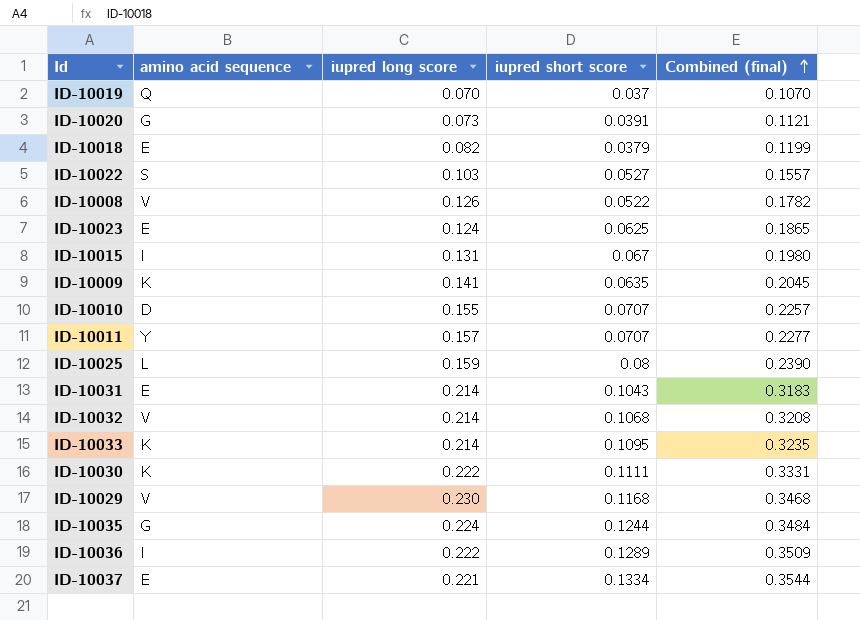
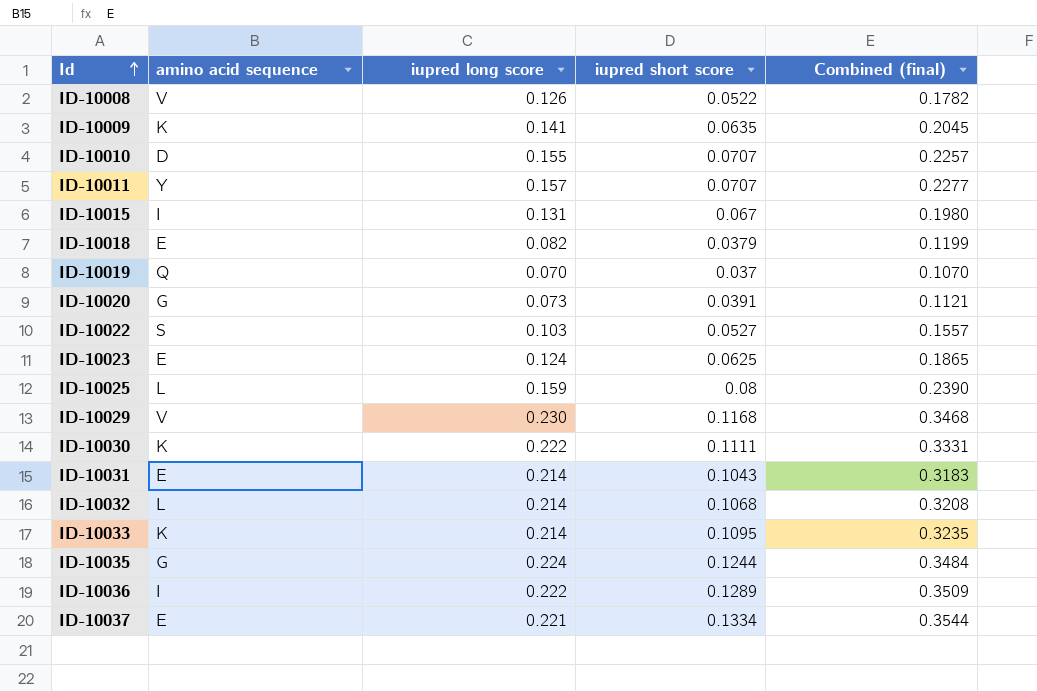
row order: Combined (final) ascending -> Id ascending
ID-10032 | amino acid sequence: V -> L

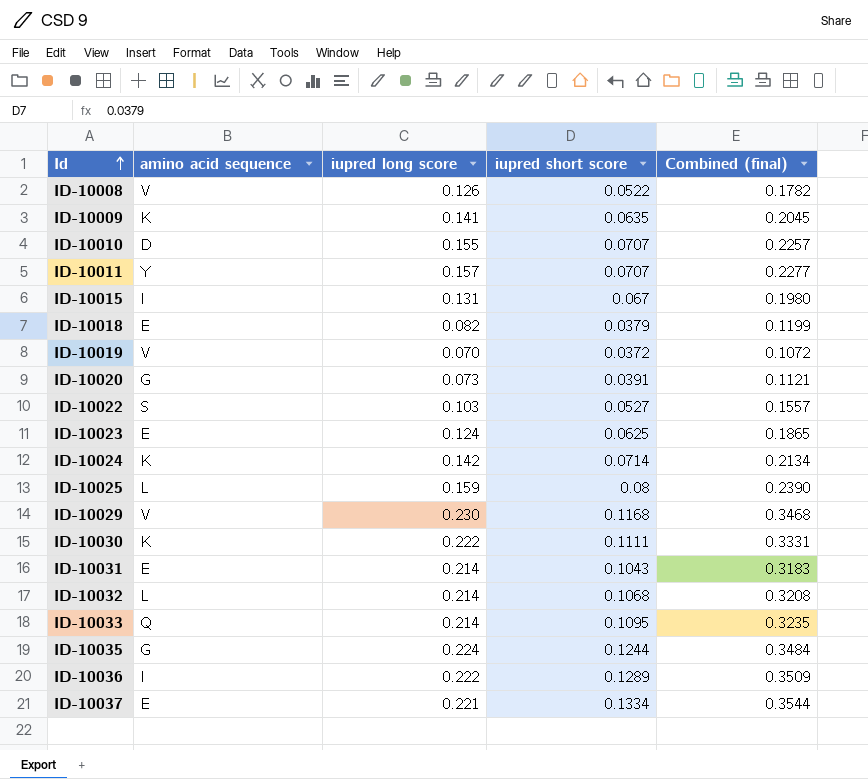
ID-10019 | amino acid sequence: Q -> V
ID-10019 | iupred short score: 0.037 -> 0.0372
ID-10019 | Combined (final): 0.1070 -> 0.1072
row ID-10024: none -> K | 0.142 | 0.0714 | 0.2134
ID-10033 | amino acid sequence: K -> Q

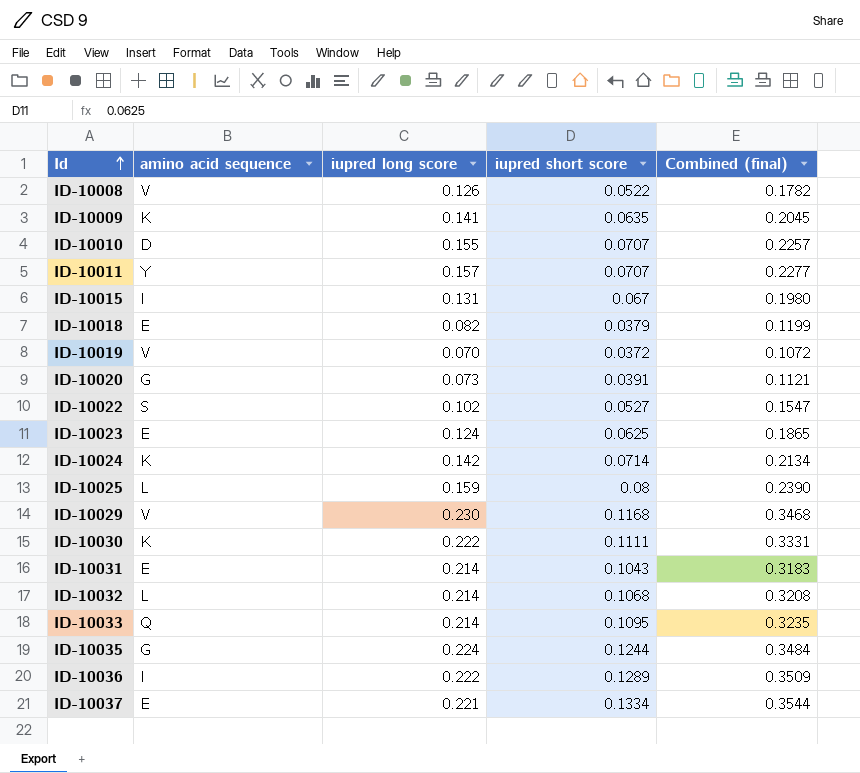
ID-10022 | iupred long score: 0.103 -> 0.102
ID-10022 | Combined (final): 0.1557 -> 0.1547

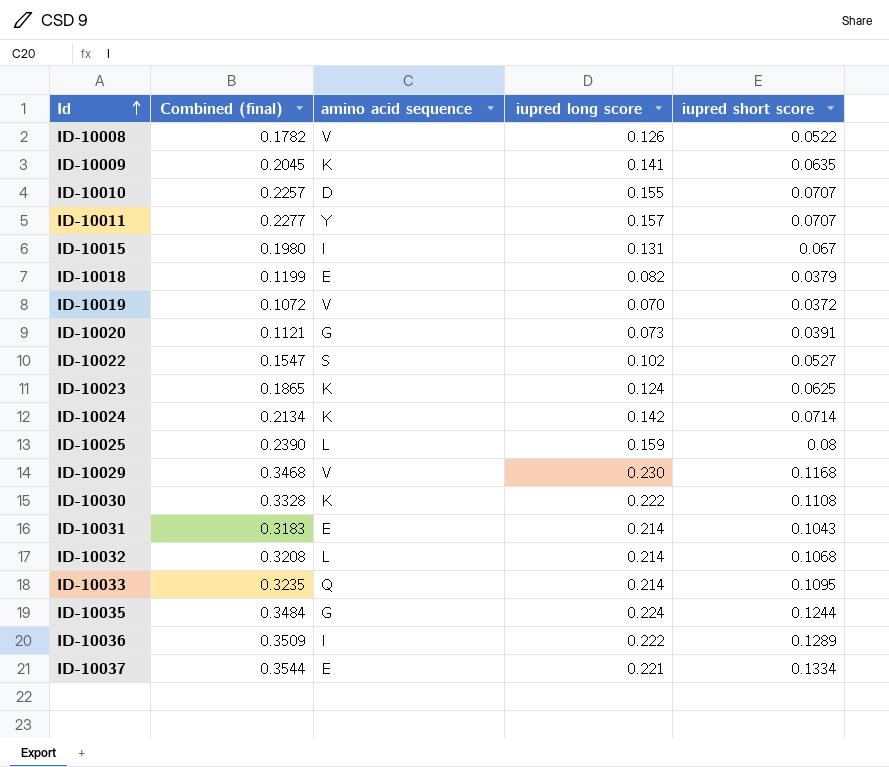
column Combined (final) | position: 5 -> 2
ID-10023 | amino acid sequence: E -> K
ID-10030 | Combined (final): 0.3331 -> 0.3328
ID-10030 | iupred short score: 0.1111 -> 0.1108

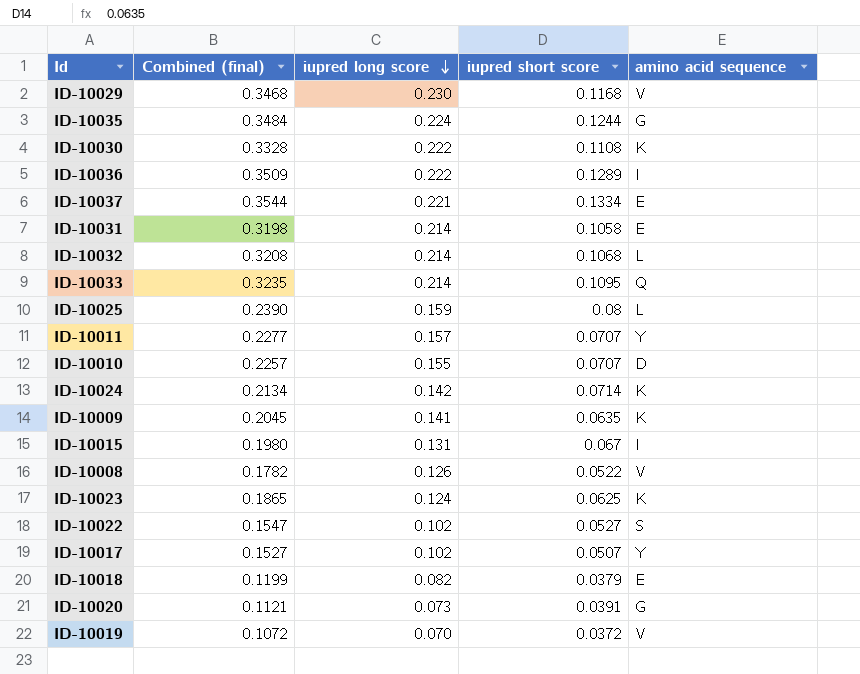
row order: Id ascending -> iupred long score descending
column amino acid sequence | position: 3 -> 5
ID-10031 | Combined (final): 0.3183 -> 0.3198
ID-10031 | iupred short score: 0.1043 -> 0.1058
row ID-10017: none -> 0.1527 | 0.102 | 0.0507 | Y

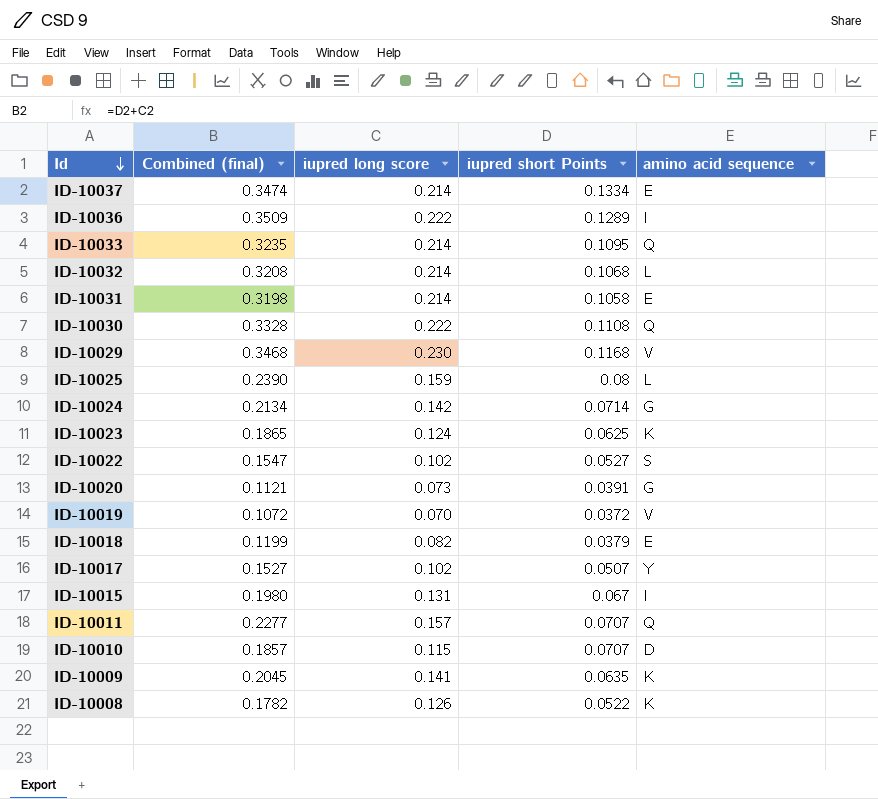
row order: iupred long score descending -> Id descending
column name: iupred short score -> iupred short Points
row ID-10035: 0.3484 | 0.224 | 0.1244 | G -> none
ID-10037 | Combined (final): 0.3544 -> 0.3474
ID-10037 | iupred long score: 0.221 -> 0.214
ID-10030 | amino acid sequence: K -> Q
ID-10024 | amino acid sequence: K -> G
ID-10011 | amino acid sequence: Y -> Q
ID-10010 | Combined (final): 0.2257 -> 0.1857
ID-10010 | iupred long score: 0.155 -> 0.115
ID-10008 | amino acid sequence: V -> K

